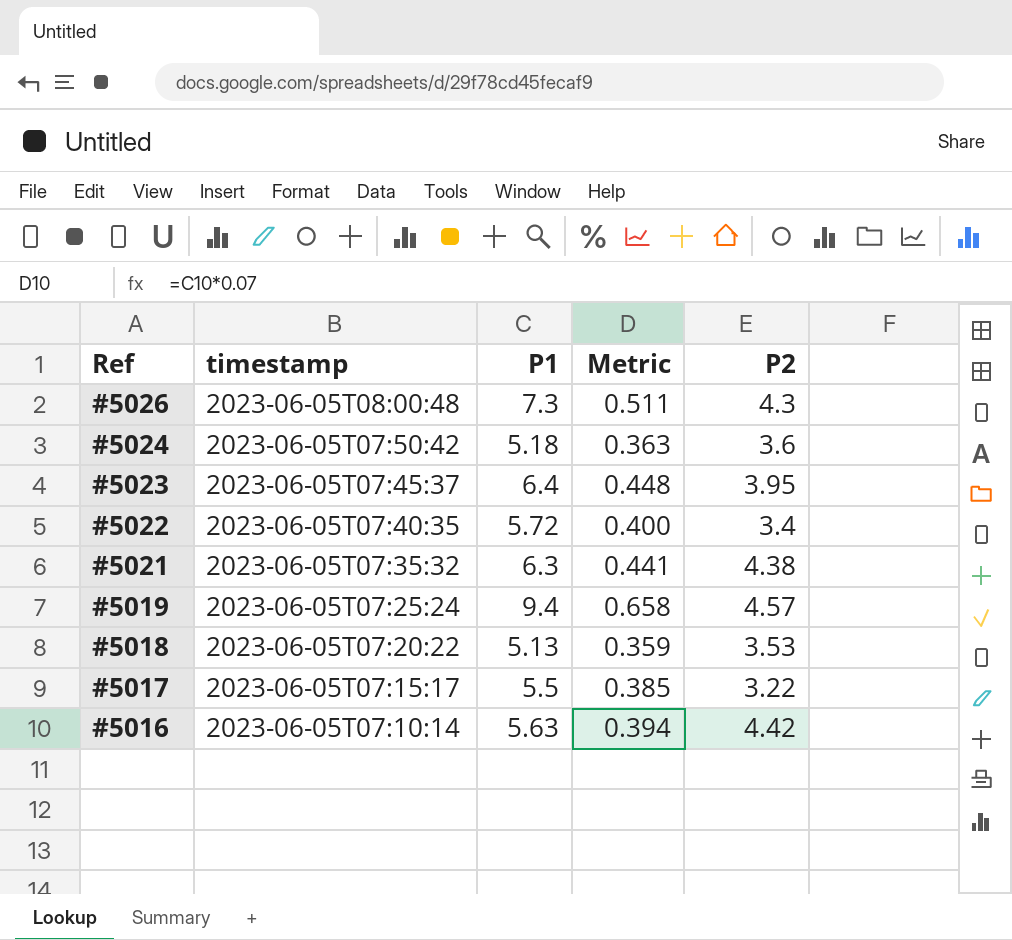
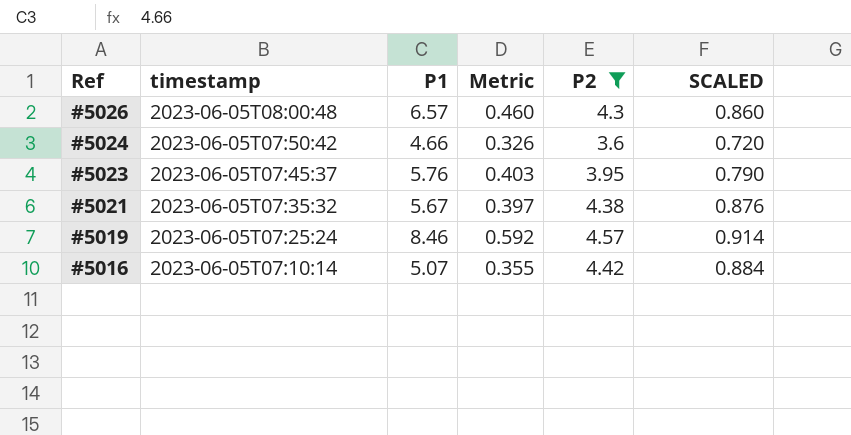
filter: none -> P2 >= 3.6
column SCALED | formula: none -> [P2] * 0.2
#5026 | P1: 7.3 -> 6.57
#5026 | Metric: 0.511 -> 0.460
#5024 | P1: 5.18 -> 4.66
#5024 | Metric: 0.363 -> 0.326
#5023 | P1: 6.4 -> 5.76
#5023 | Metric: 0.448 -> 0.403
#5021 | P1: 6.3 -> 5.67
#5021 | Metric: 0.441 -> 0.397
#5019 | P1: 9.4 -> 8.46
#5019 | Metric: 0.658 -> 0.592
#5016 | P1: 5.63 -> 5.07
#5016 | Metric: 0.394 -> 0.355

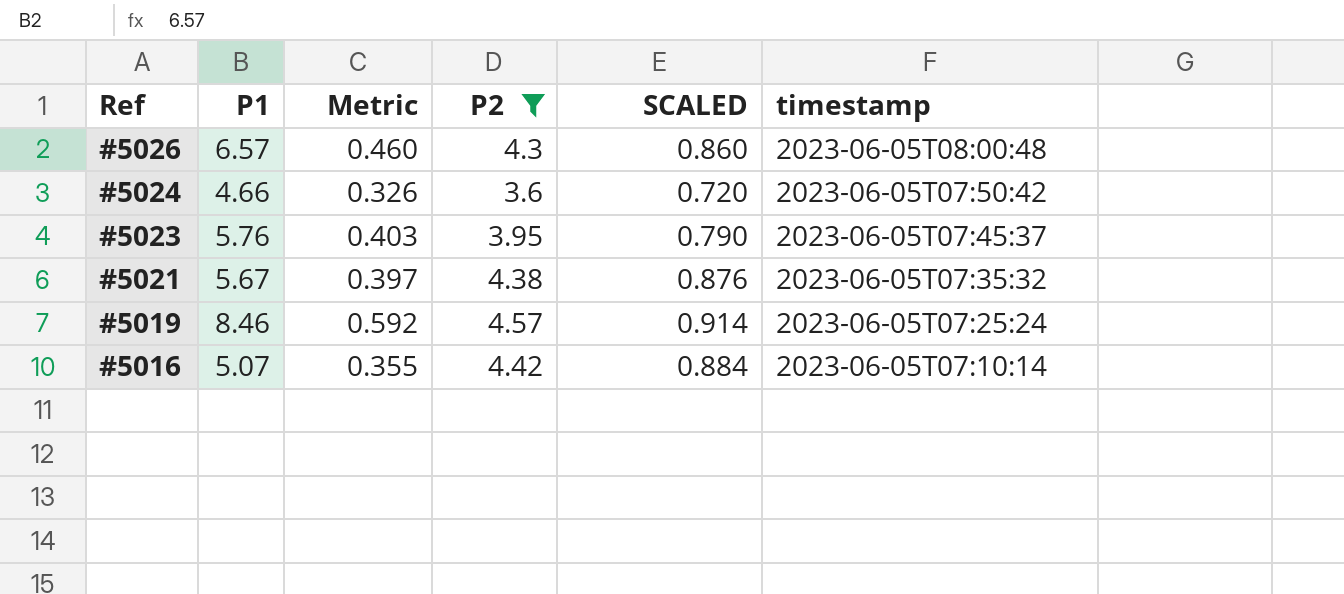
column timestamp | position: 2 -> 6

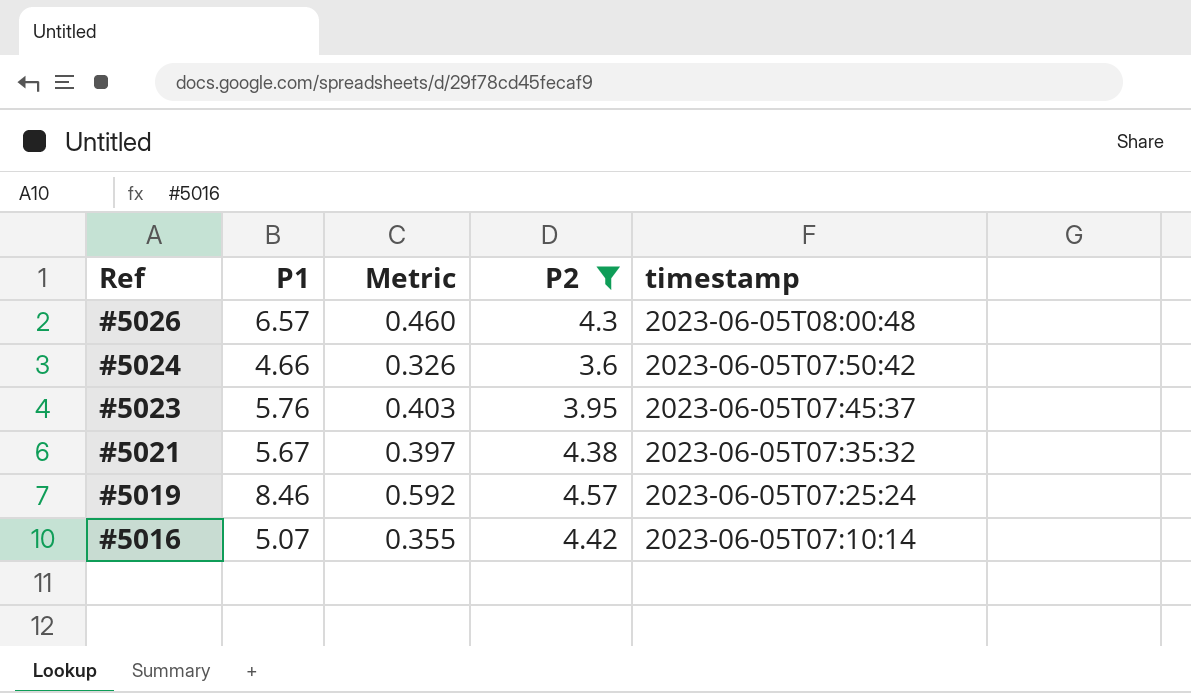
column SCALED | formula: [P2] * 0.2 -> none

